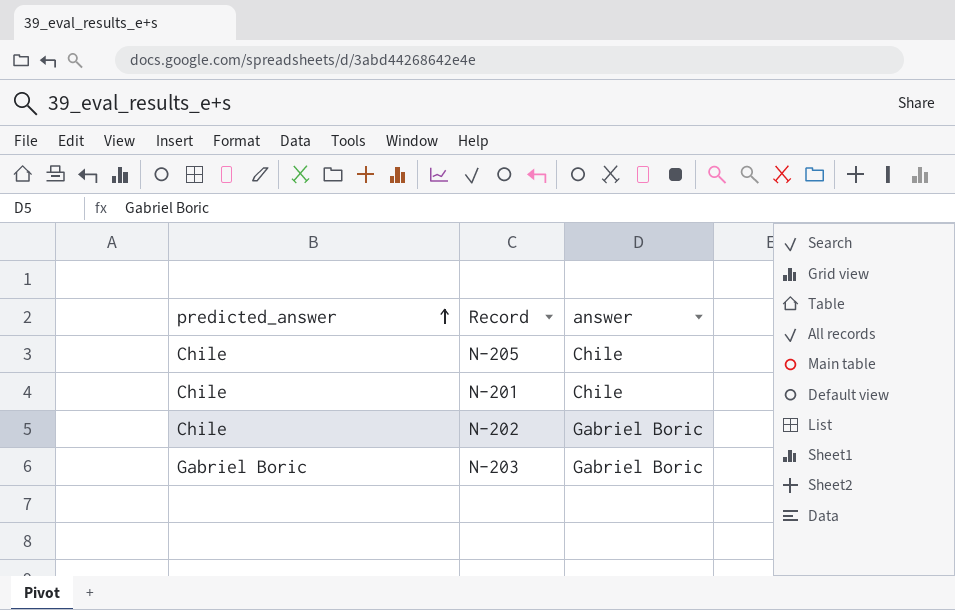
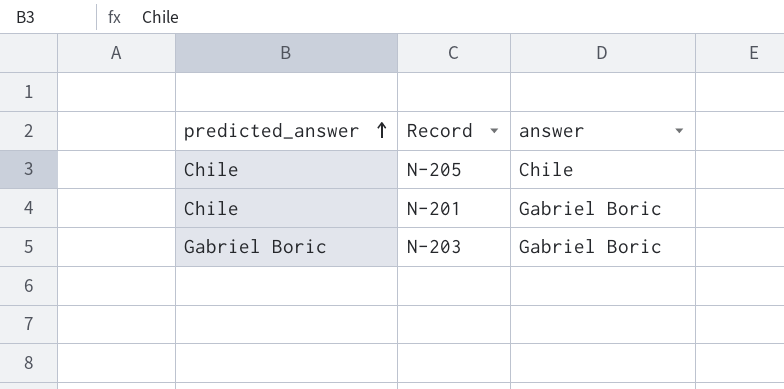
row N-202: Chile | Gabriel Boric -> none
N-201 | answer: Chile -> Gabriel Boric

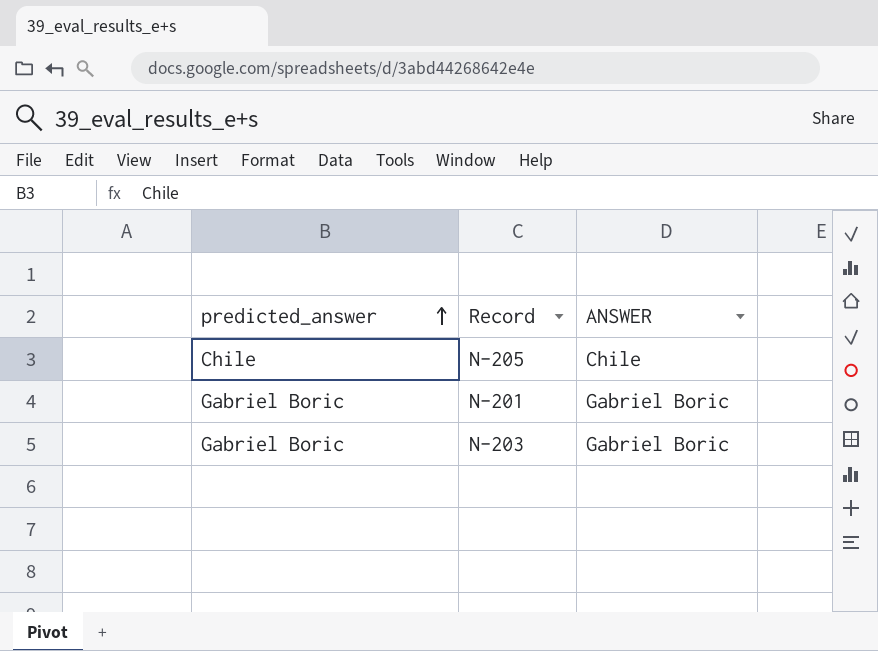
column name: answer -> ANSWER
N-201 | predicted_answer: Chile -> Gabriel Boric

